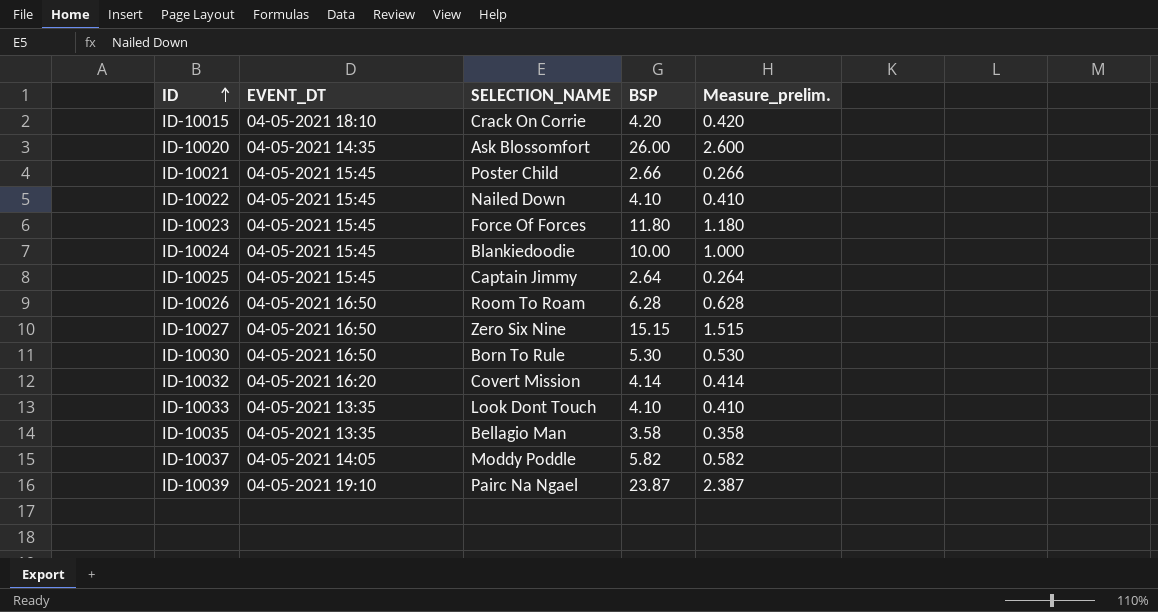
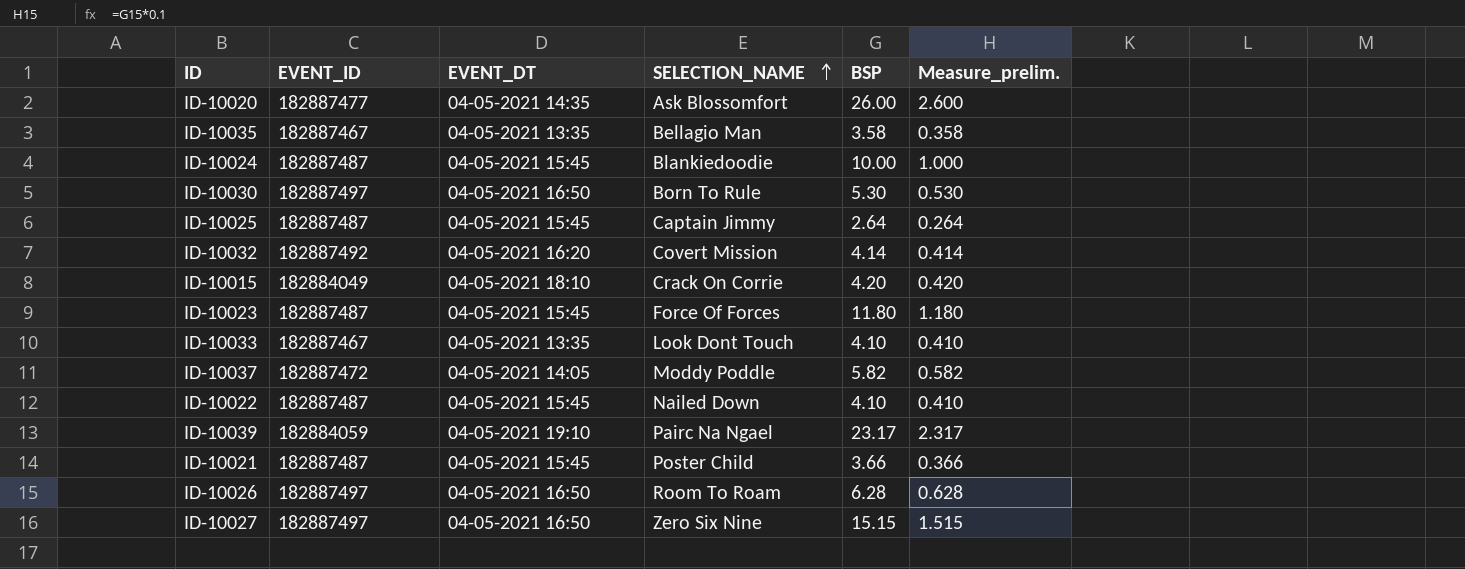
row order: ID ascending -> SELECTION_NAME ascending
column EVENT_ID | position: none -> 2
ID-10039 | BSP: 23.87 -> 23.17
ID-10039 | Measure_prelim.: 2.387 -> 2.317
ID-10021 | BSP: 2.66 -> 3.66
ID-10021 | Measure_prelim.: 0.266 -> 0.366

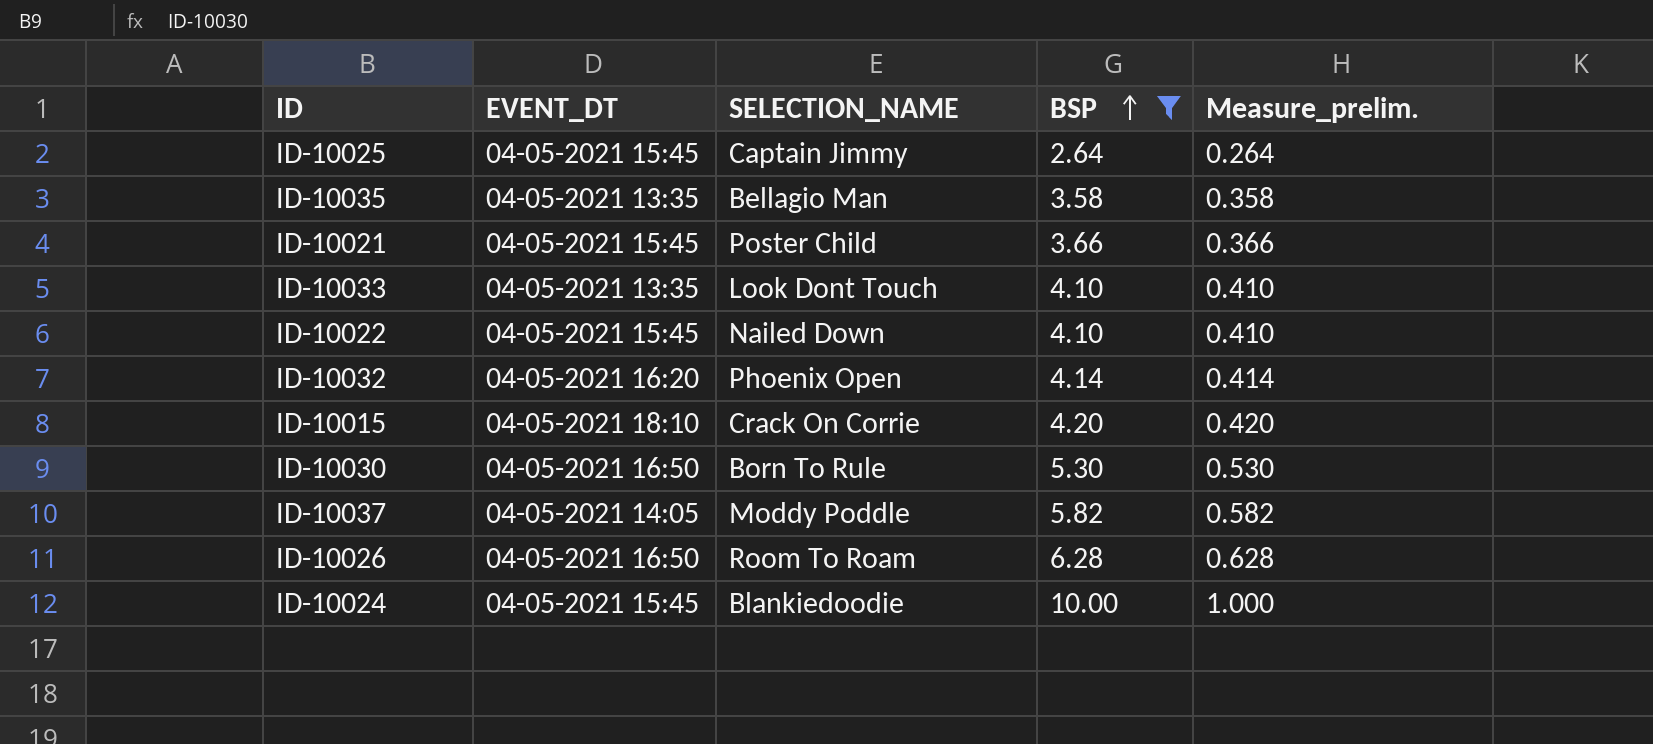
filter: none -> BSP <= 10.00
row order: SELECTION_NAME ascending -> BSP ascending
column EVENT_ID | position: 2 -> none
ID-10032 | SELECTION_NAME: Covert Mission -> Phoenix Open

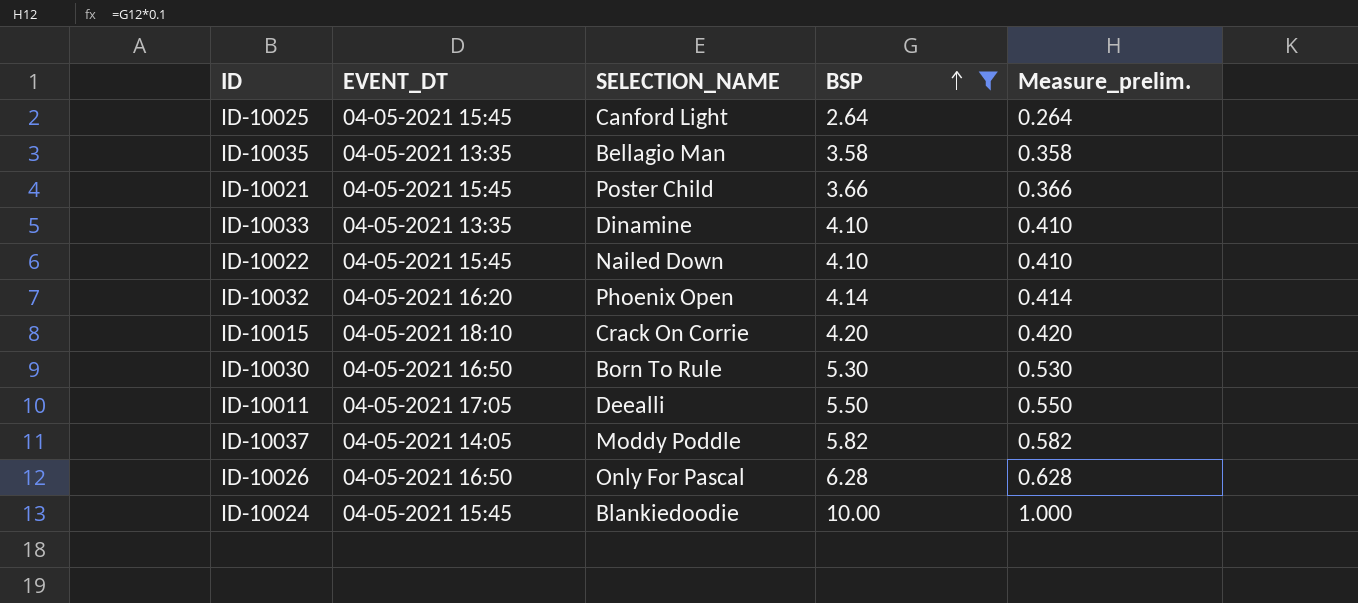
ID-10025 | SELECTION_NAME: Captain Jimmy -> Canford Light
ID-10033 | SELECTION_NAME: Look Dont Touch -> Dinamine
row ID-10011: none -> 04-05-2021 17:05 | Deealli | 5.50 | 0.550
ID-10026 | SELECTION_NAME: Room To Roam -> Only For Pascal

